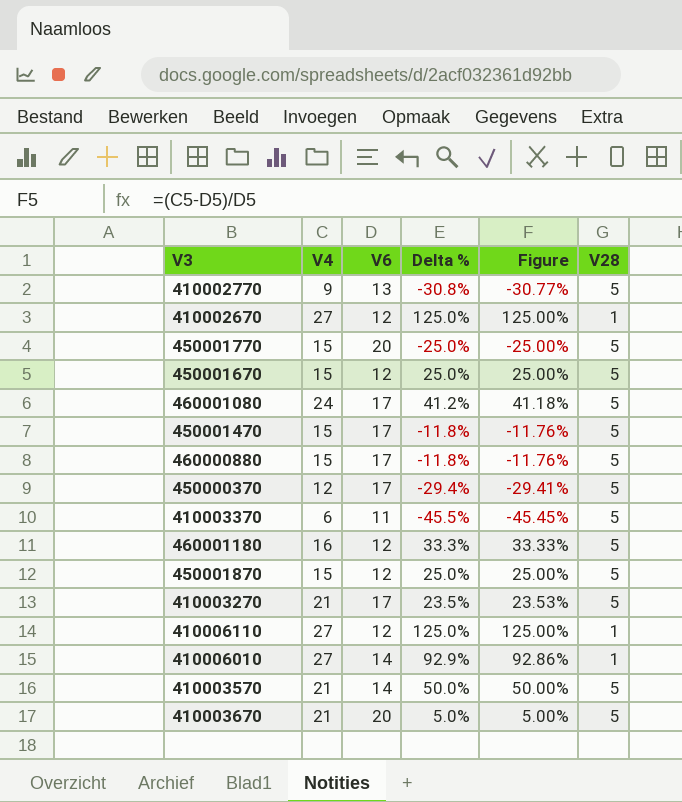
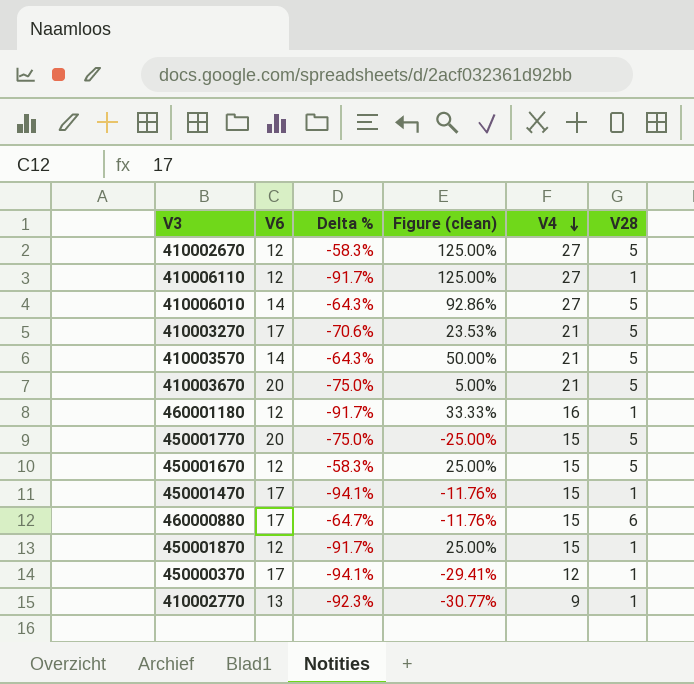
row order: none -> V4 descending
column Delta % | formula: ([V4] - [V6]) / [V6] -> ([V28] - [V6]) / [V6]
column name: Figure -> Figure (clean)
column V4 | position: 2 -> 5
row 460001080: 24 | 17 | 41.2% | 41.18% | 5 -> none
row 410003370: 6 | 11 | -45.5% | -45.45% | 5 -> none
410002670 | V28: 1 -> 5
410006010 | V28: 1 -> 5
460001180 | V28: 5 -> 1
450001470 | V28: 5 -> 1
460000880 | V28: 5 -> 6
450001870 | V28: 5 -> 1
450000370 | V28: 5 -> 1
410002770 | V28: 5 -> 1

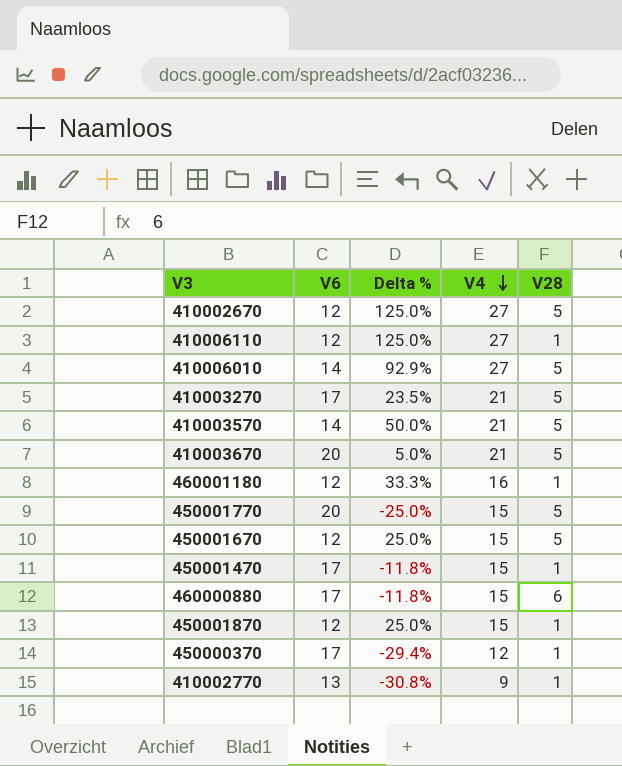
column Figure (clean) | formula: ([V4] - [V6]) / [V6] -> none
column Delta % | formula: ([V28] - [V6]) / [V6] -> ([V4] - [V6]) / [V6]

